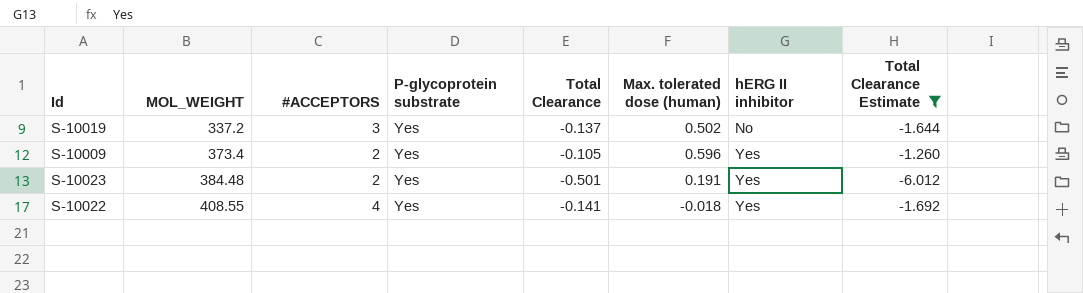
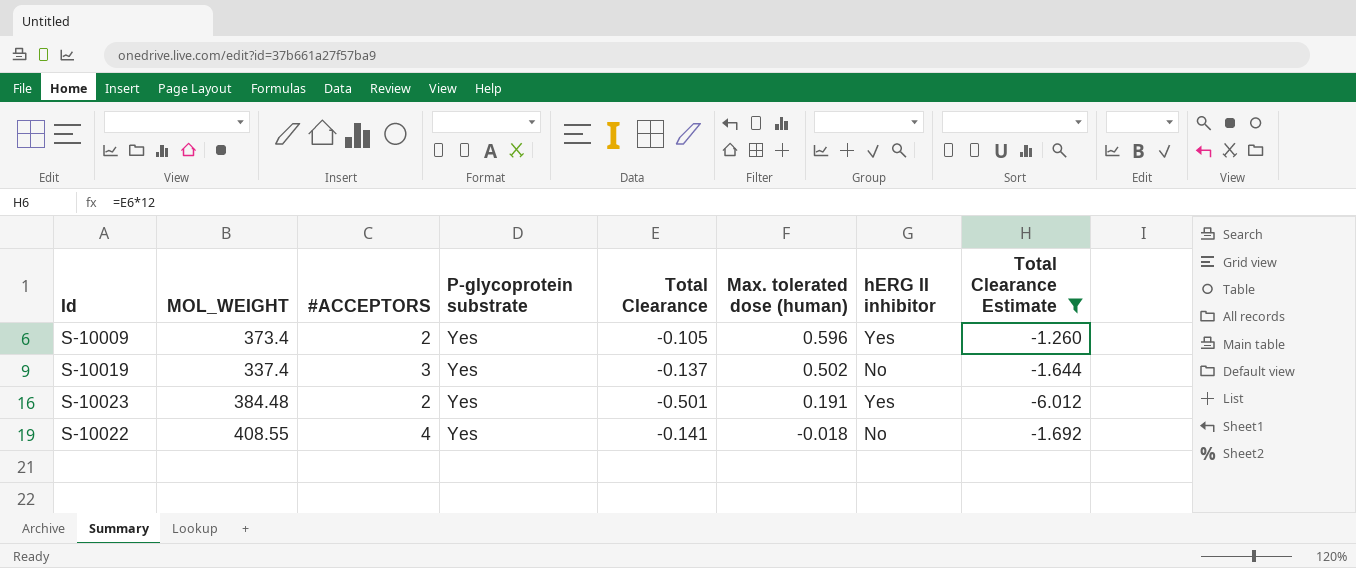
row order: MOL_WEIGHT ascending -> Max. tolerated dose (human) descending
S-10019 | MOL_WEIGHT: 337.2 -> 337.4
S-10022 | hERG II inhibitor: Yes -> No

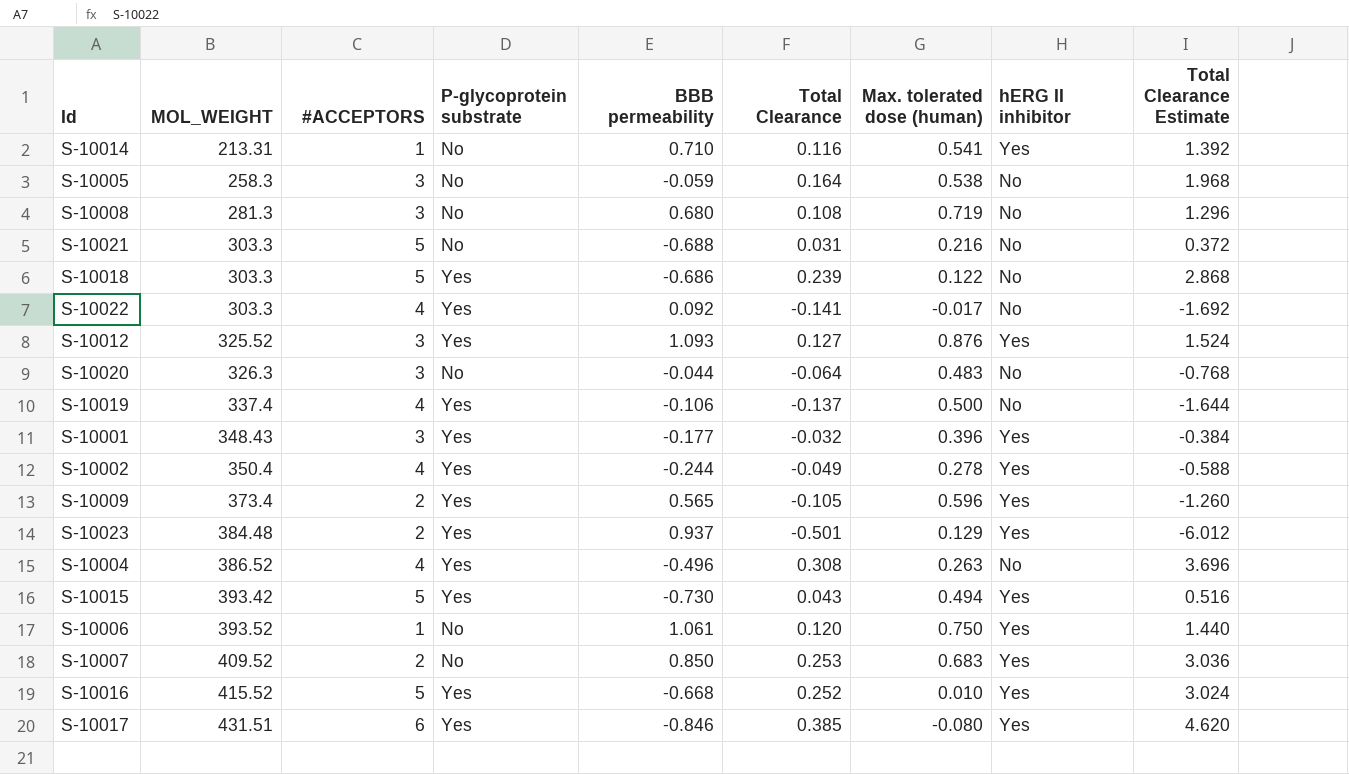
filter: Total Clearance Estimate <= -1.260 -> none
row order: Max. tolerated dose (human) descending -> MOL_WEIGHT ascending
column BBB permeability | position: none -> 5
S-10022 | MOL_WEIGHT: 408.55 -> 303.3
S-10022 | Max. tolerated dose (human): -0.018 -> -0.017
S-10019 | #ACCEPTORS: 3 -> 4
S-10019 | Max. tolerated dose (human): 0.502 -> 0.500
S-10023 | Max. tolerated dose (human): 0.191 -> 0.129

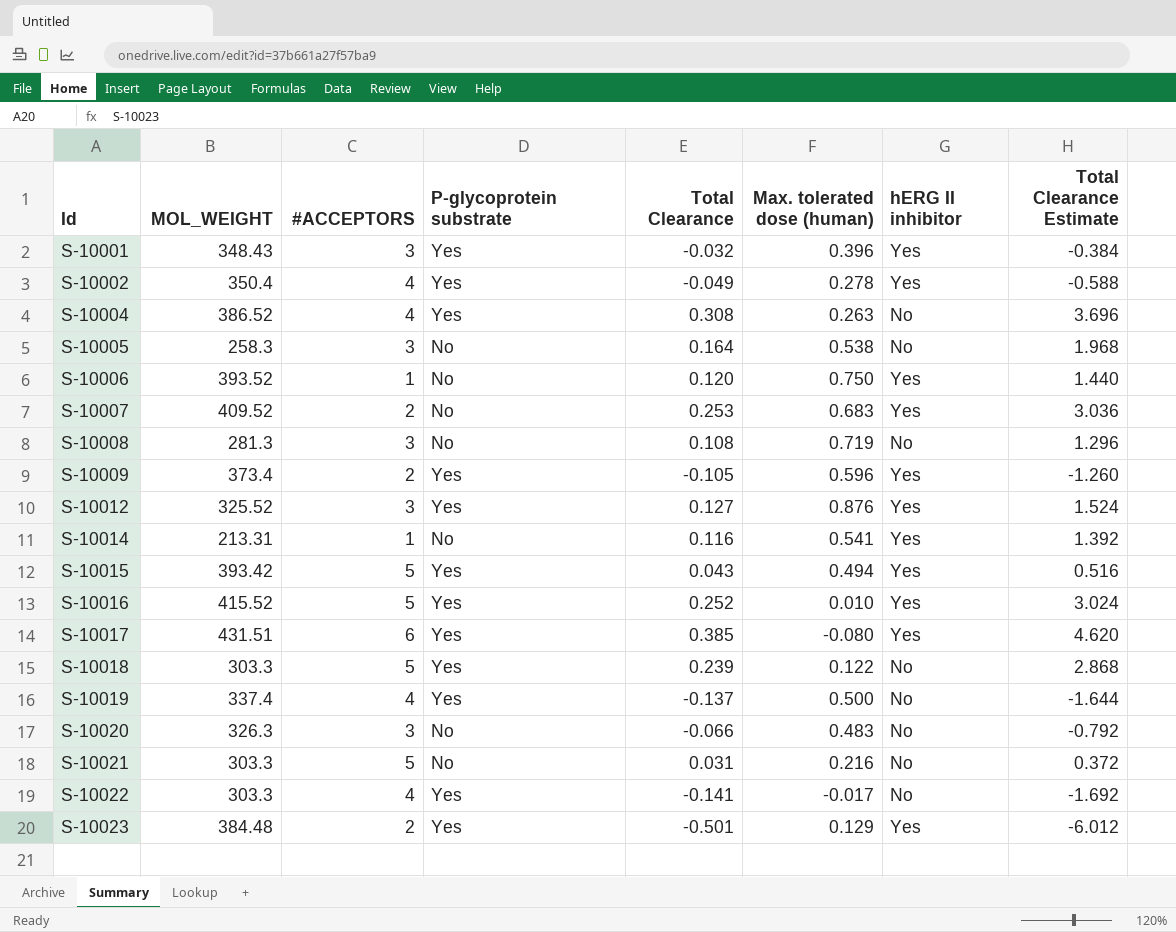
row order: MOL_WEIGHT ascending -> Id ascending
column BBB permeability | position: 5 -> none
S-10020 | Total Clearance: -0.064 -> -0.066
S-10020 | Total Clearance Estimate: -0.768 -> -0.792

